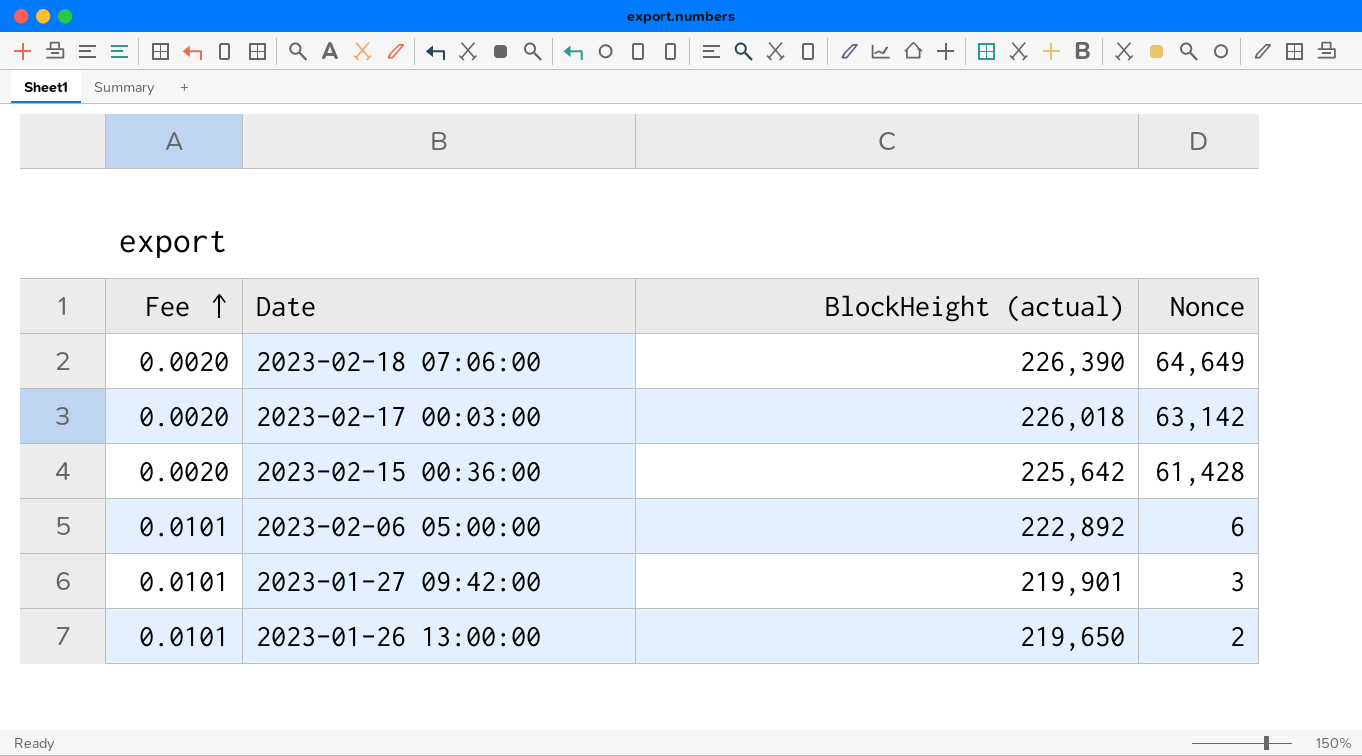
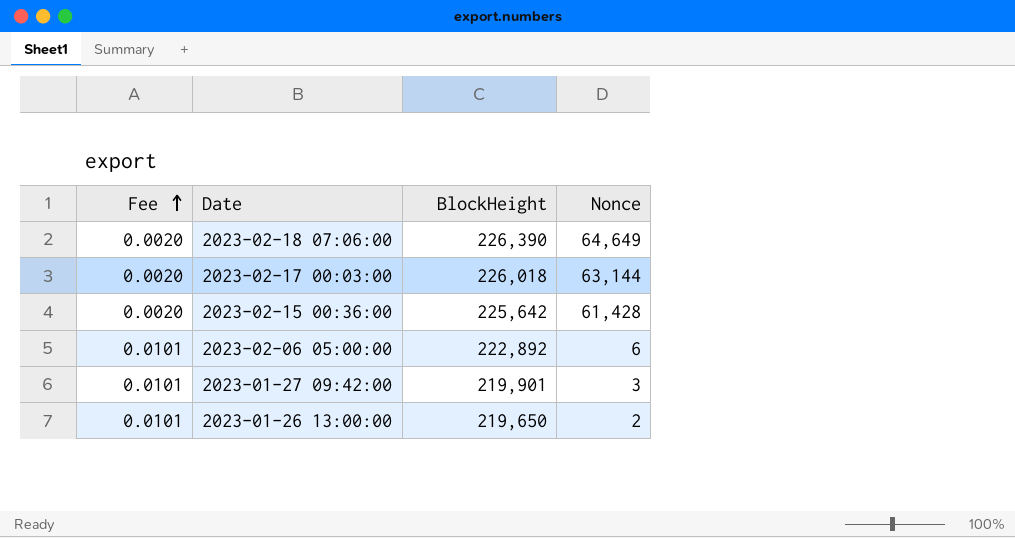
column name: BlockHeight (actual) -> BlockHeight
2023-02-17 00:03:00 | Nonce: 63,142 -> 63,144

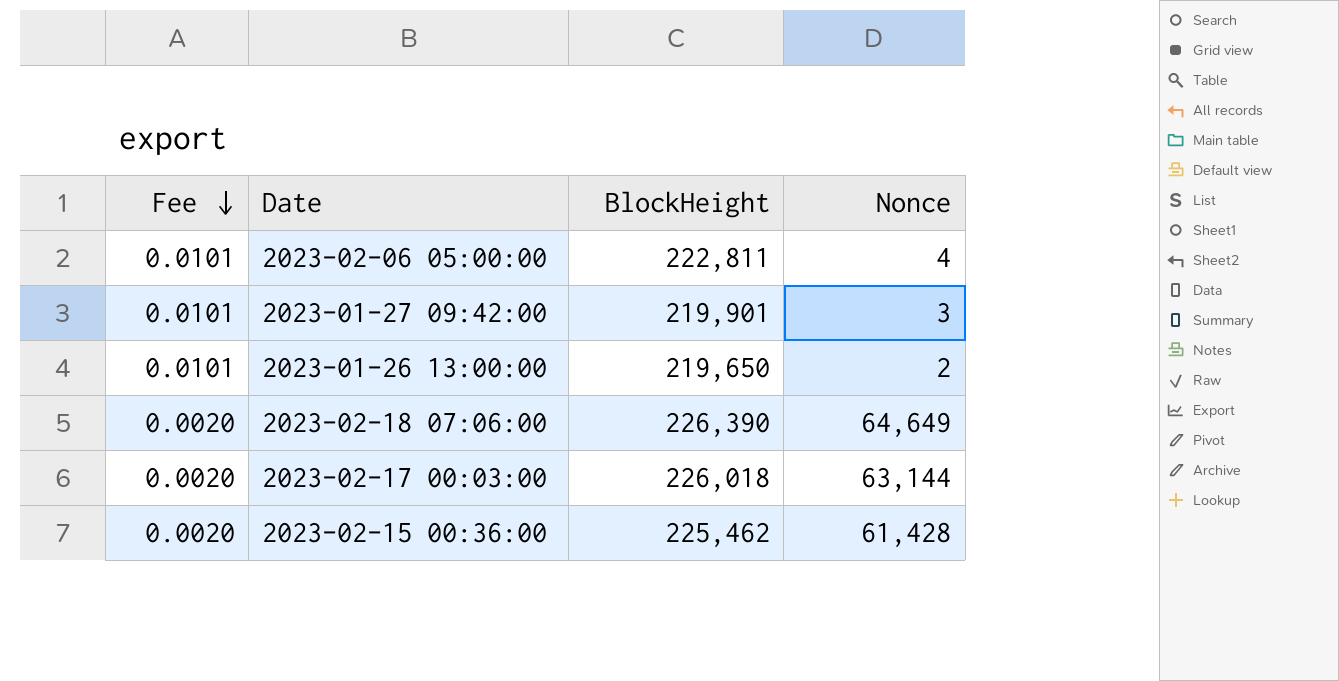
row order: Fee ascending -> Fee descending
2023-02-06 05:00:00 | BlockHeight: 222,892 -> 222,811
2023-02-06 05:00:00 | Nonce: 6 -> 4
2023-02-15 00:36:00 | BlockHeight: 225,642 -> 225,462

